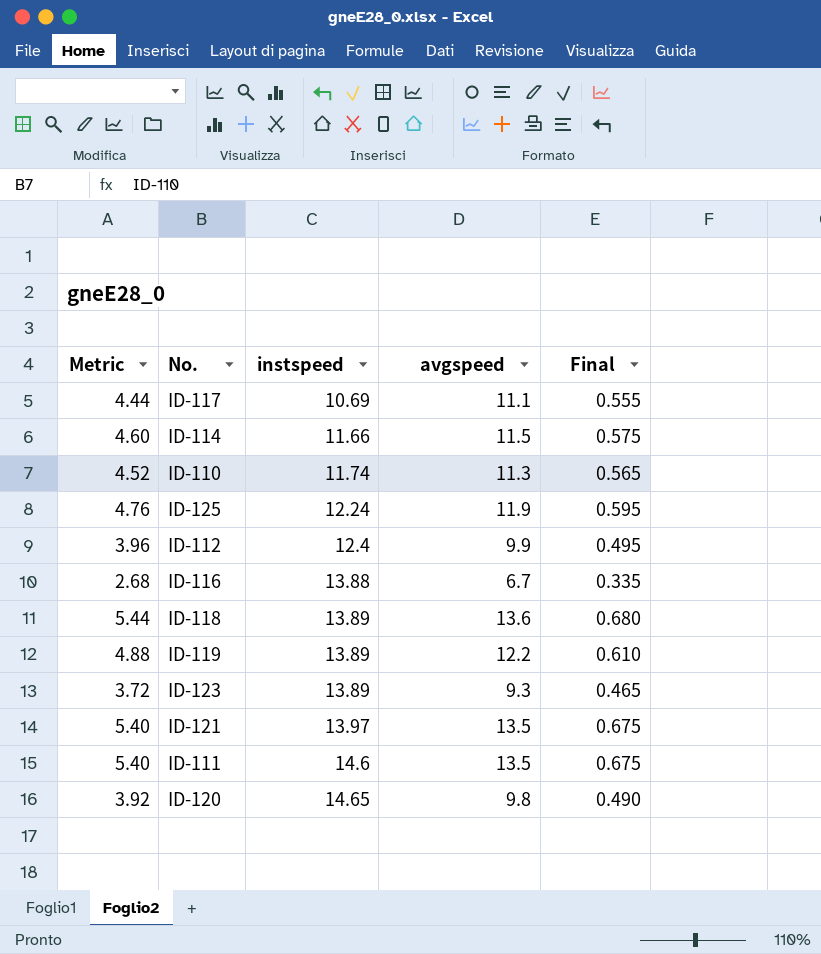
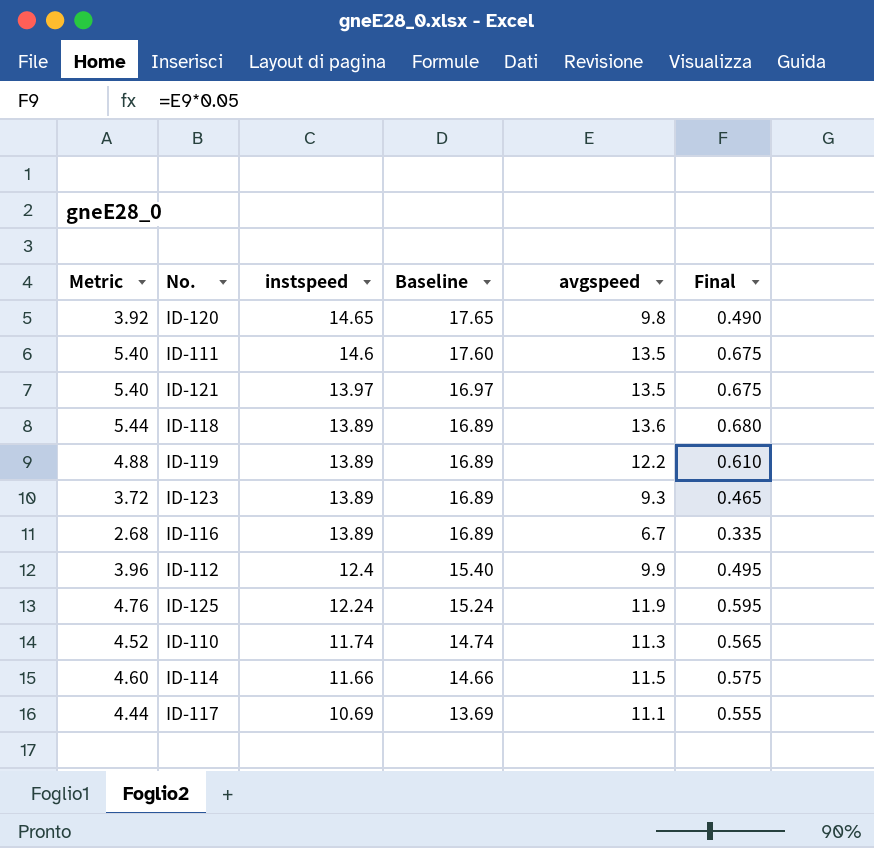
row order: instspeed ascending -> instspeed descending
column Baseline | formula: none -> [instspeed] + 3
ID-116 | instspeed: 13.88 -> 13.89

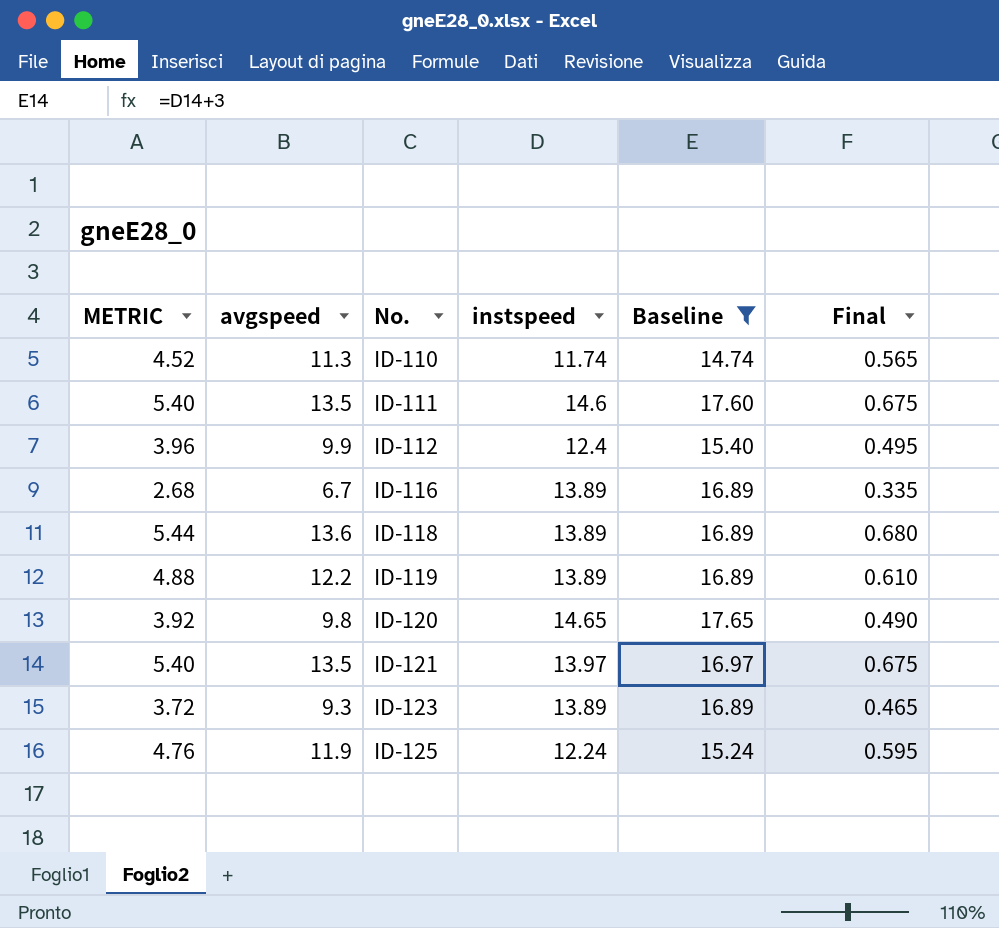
filter: none -> Baseline >= 14.74
row order: instspeed descending -> No. ascending
column name: Metric -> METRIC
column avgspeed | position: 5 -> 2

